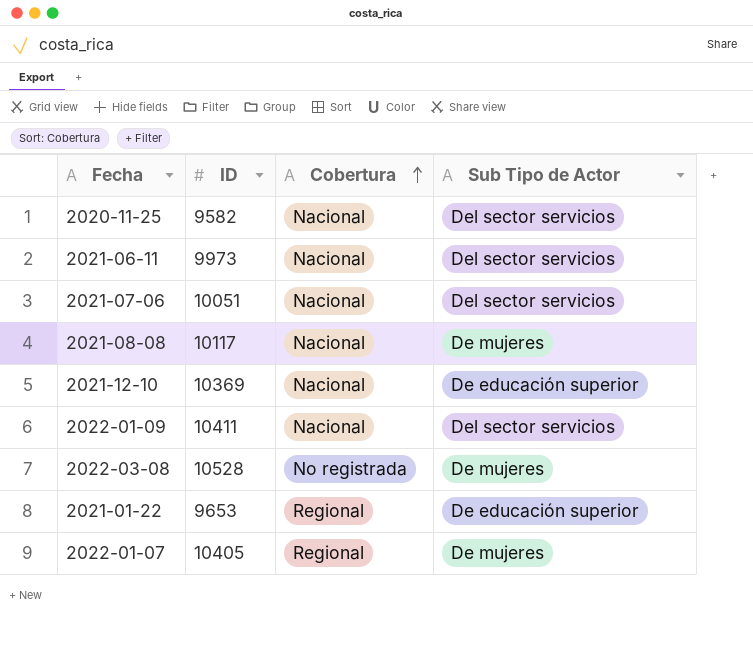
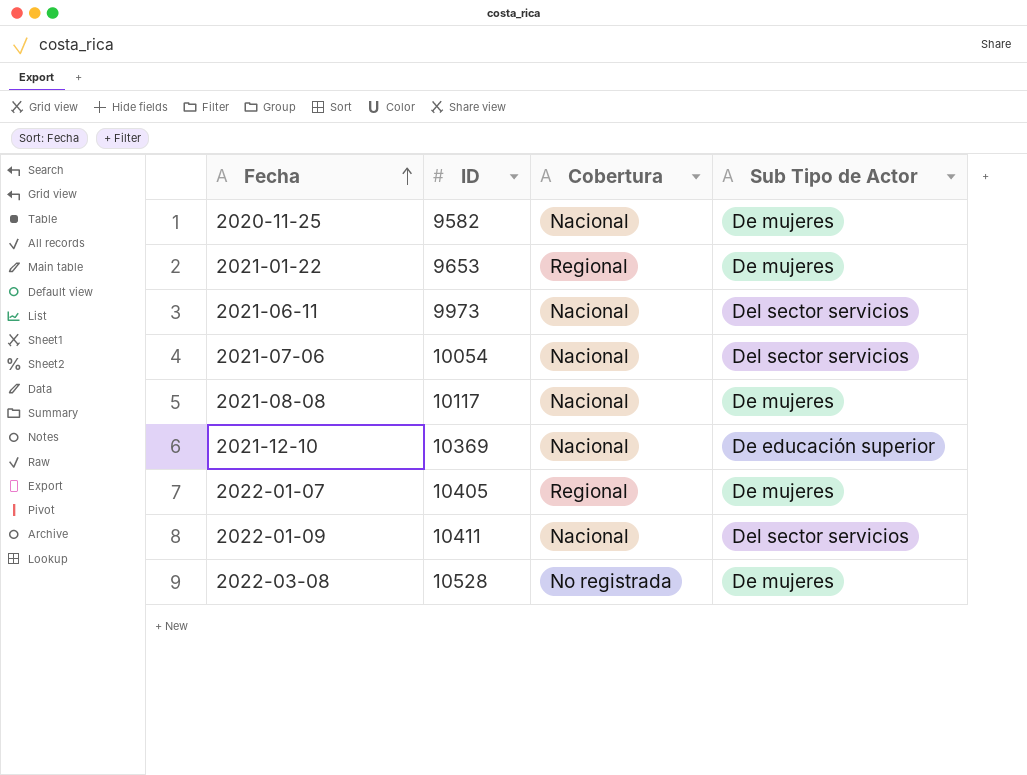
row order: Cobertura ascending -> Fecha ascending
2020-11-25 | Sub Tipo de Actor: Del sector servicios -> De mujeres
2021-01-22 | Sub Tipo de Actor: De educación superior -> De mujeres
2021-07-06 | ID: 10051 -> 10054

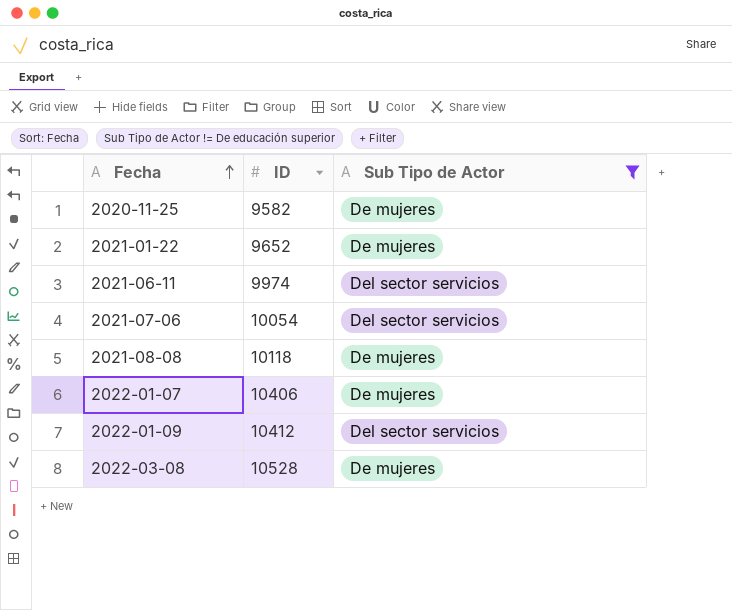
filter: none -> Sub Tipo de Actor != De educación superior
column Cobertura | position: 3 -> none
2021-01-22 | ID: 9653 -> 9652
2021-06-11 | ID: 9973 -> 9974
2021-08-08 | ID: 10117 -> 10118
2022-01-07 | ID: 10405 -> 10406
2022-01-09 | ID: 10411 -> 10412

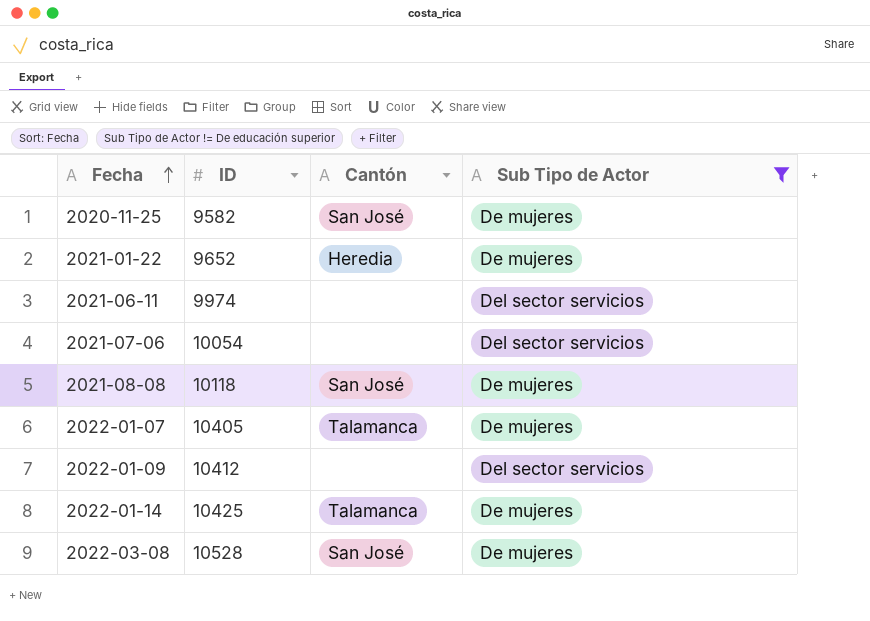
column Cantón | position: none -> 3
2022-01-07 | ID: 10406 -> 10405
row 2022-01-14: none -> 10425 | Talamanca | De mujeres

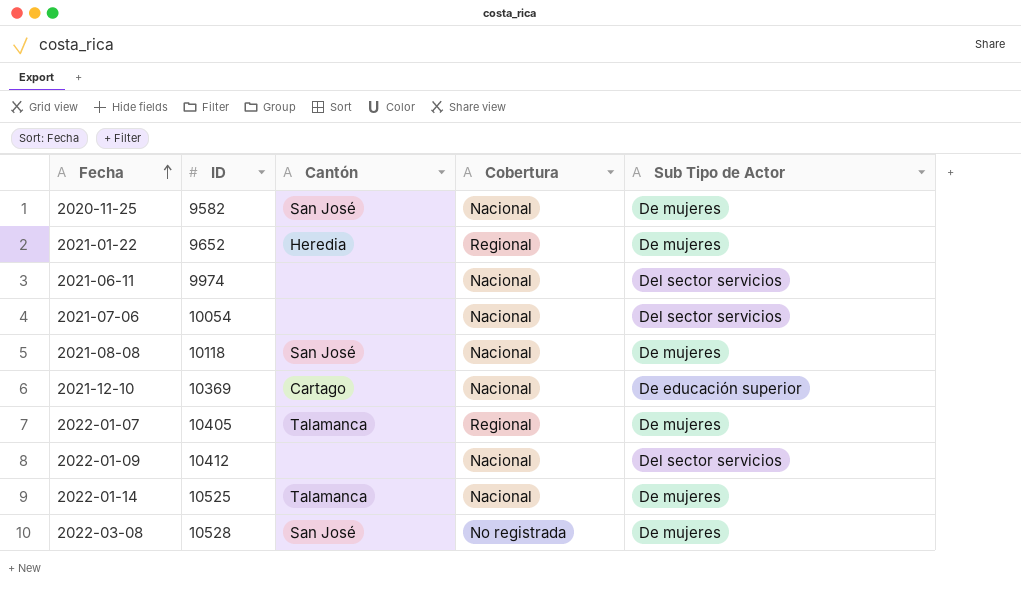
filter: Sub Tipo de Actor != De educación superior -> none
column Cobertura | position: none -> 4
2022-01-14 | ID: 10425 -> 10525

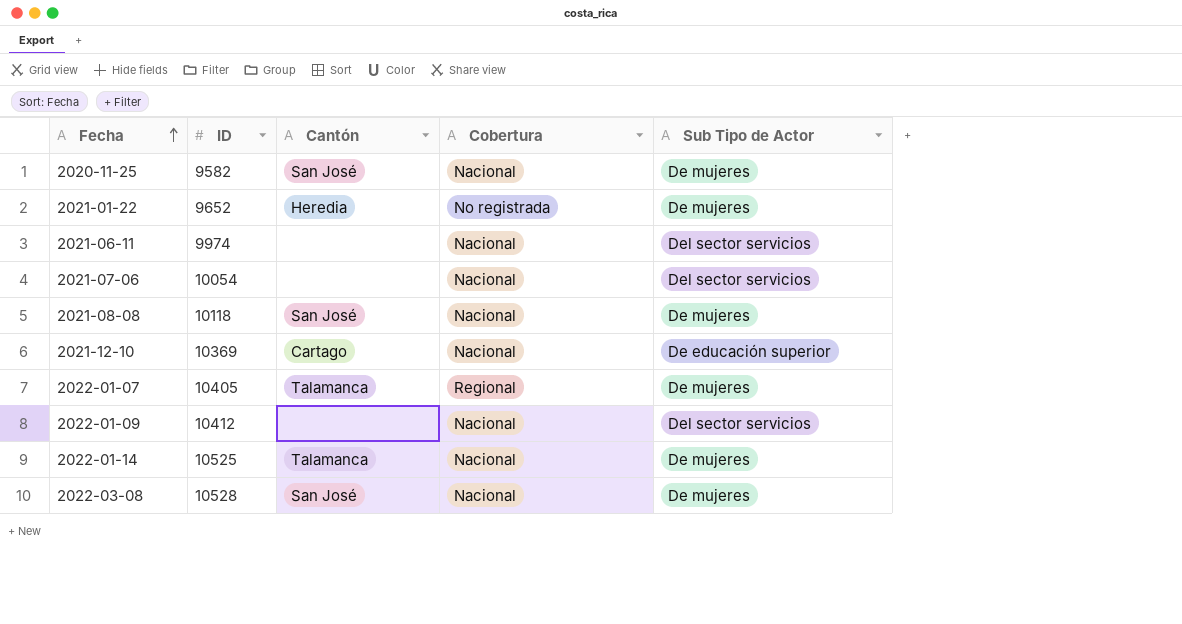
2021-01-22 | Cobertura: Regional -> No registrada
2022-03-08 | Cobertura: No registrada -> Nacional

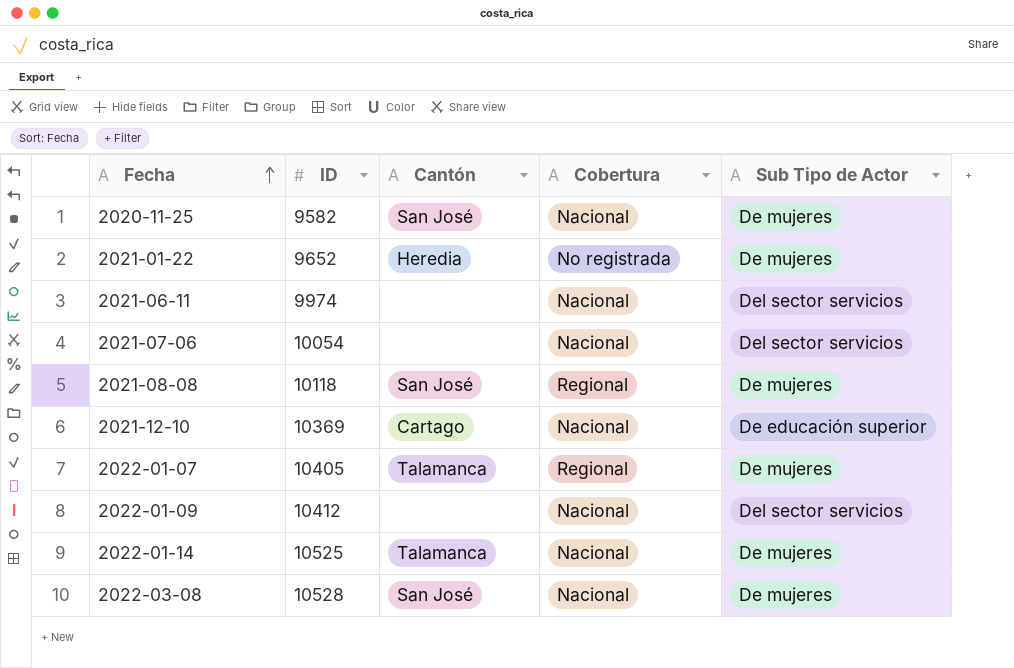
2021-08-08 | Cobertura: Nacional -> Regional

